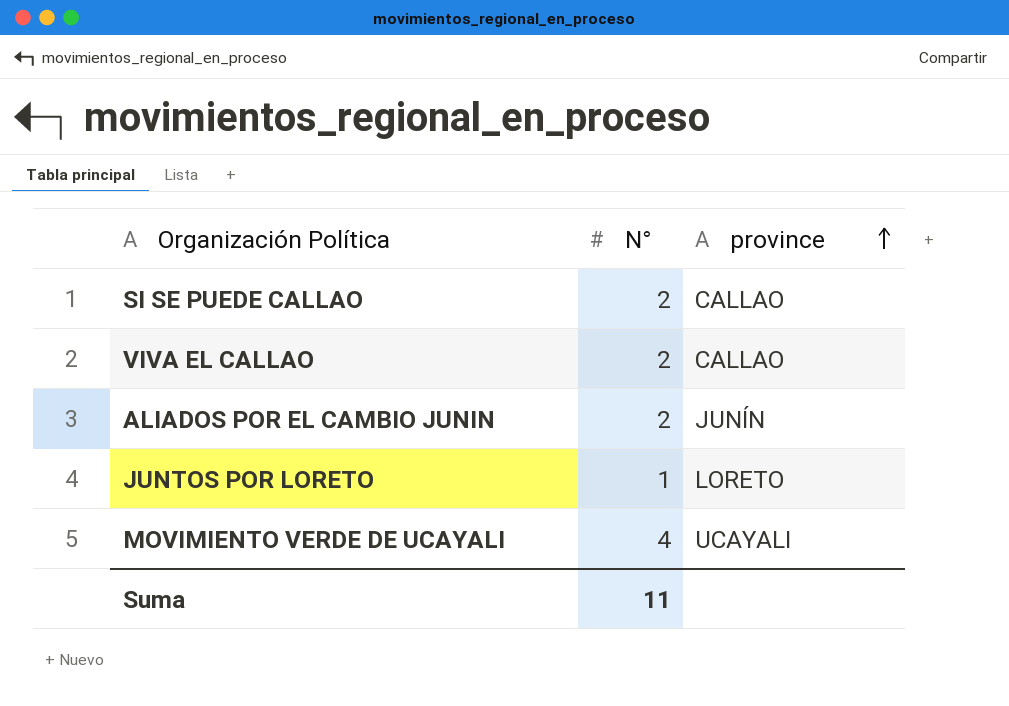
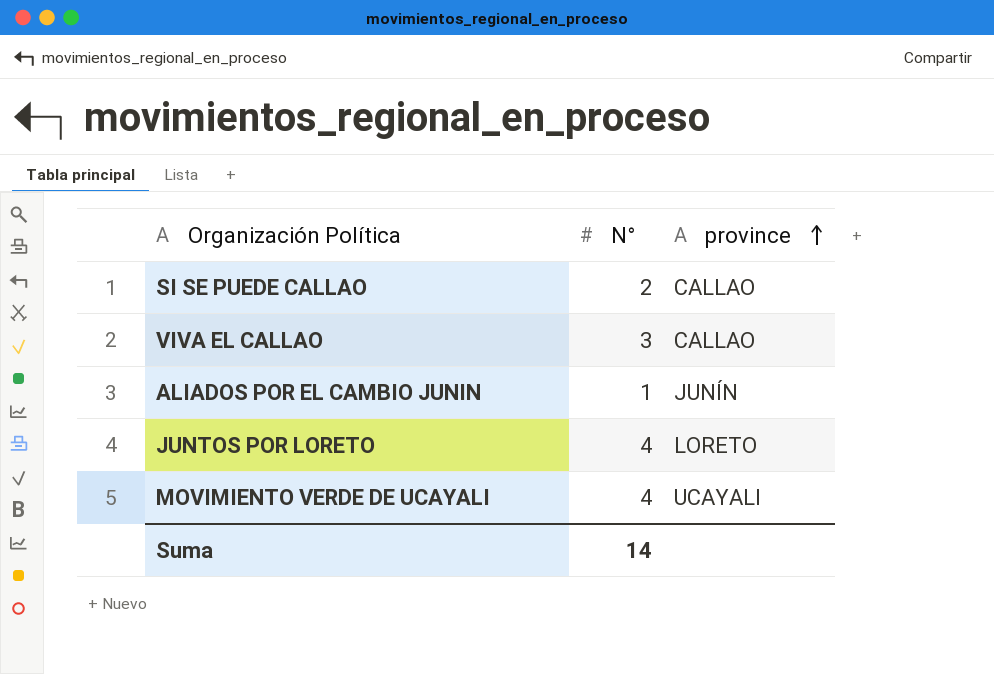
VIVA EL CALLAO | N°: 2 -> 3
ALIADOS POR EL CAMBIO JUNIN | N°: 2 -> 1
JUNTOS POR LORETO | N°: 1 -> 4
Suma | N°: 11 -> 14

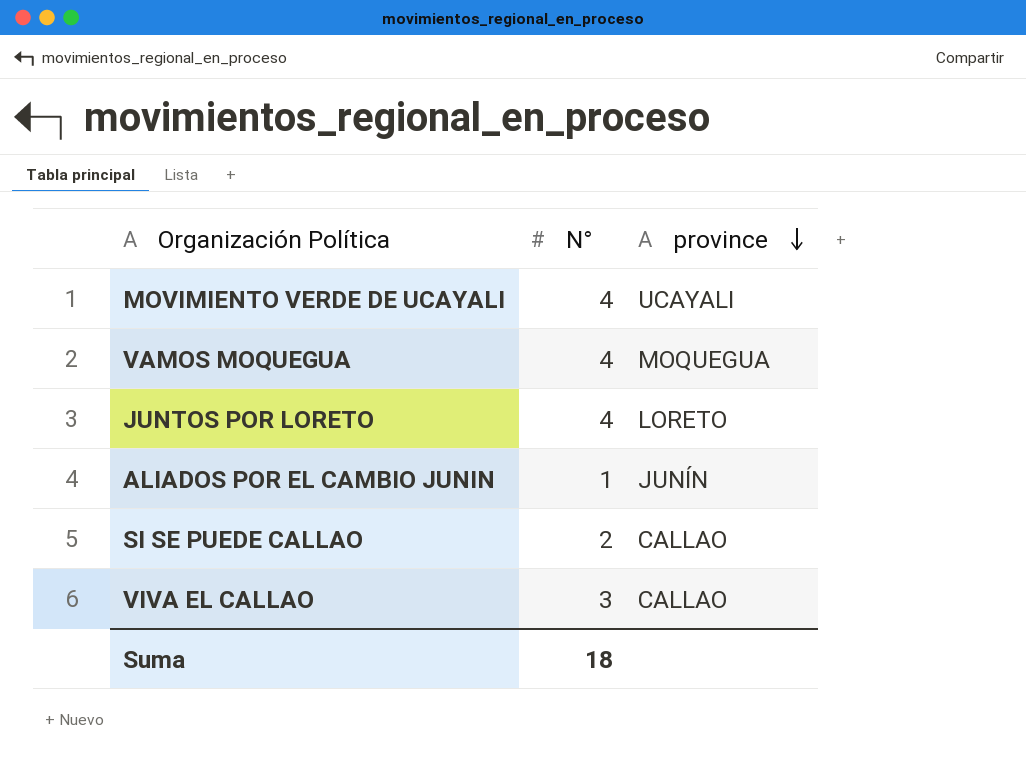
row order: province ascending -> province descending
row VAMOS MOQUEGUA: none -> 4 | MOQUEGUA
Suma | N°: 14 -> 18

